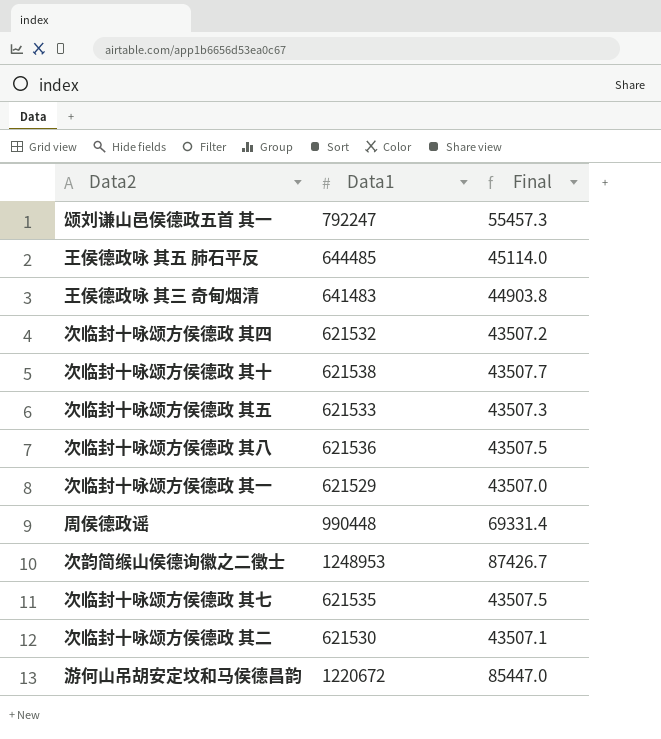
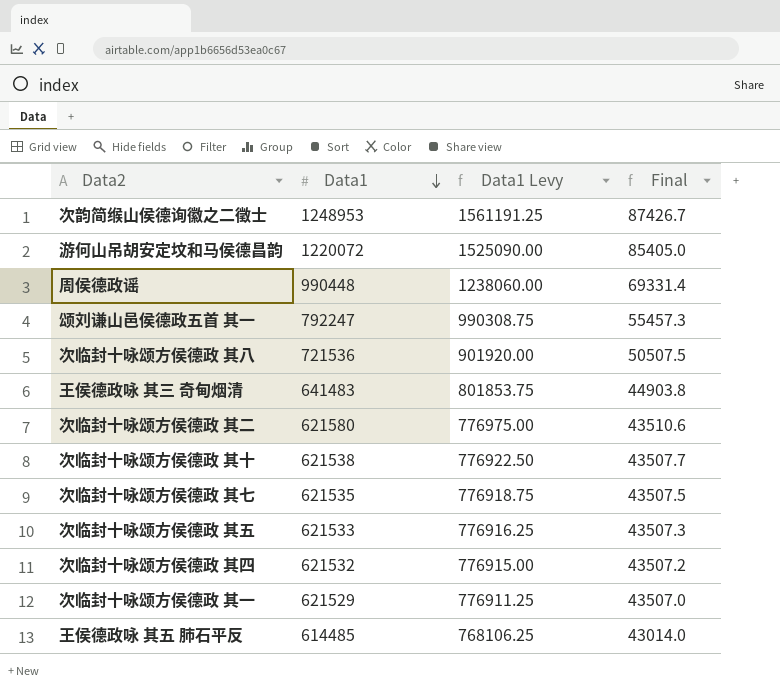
row order: none -> Data1 descending
column Data1 Levy | formula: none -> [Data1] * 1.25
游何山吊胡安定坟和马侯德昌韵 | Data1: 1220672 -> 1220072
游何山吊胡安定坟和马侯德昌韵 | Final: 85447.0 -> 85405.0
次临封十咏颂方侯德政 其八 | Data1: 621536 -> 721536
次临封十咏颂方侯德政 其八 | Final: 43507.5 -> 50507.5
次临封十咏颂方侯德政 其二 | Data1: 621530 -> 621580
次临封十咏颂方侯德政 其二 | Final: 43507.1 -> 43510.6
王侯德政咏 其五 肺石平反 | Data1: 644485 -> 614485
王侯德政咏 其五 肺石平反 | Final: 45114.0 -> 43014.0

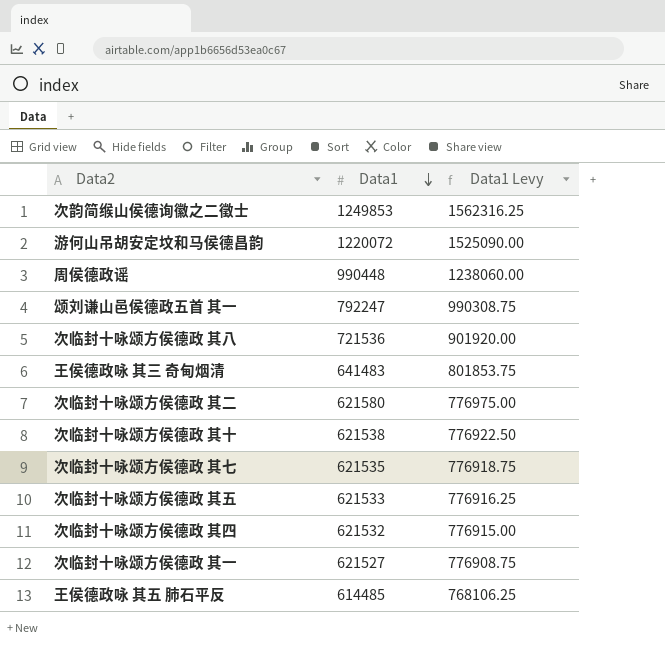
column Final | formula: [Data1] * 0.07 -> none
次韵简缑山侯德询徽之二徵士 | Data1: 1248953 -> 1249853
次韵简缑山侯德询徽之二徵士 | Data1 Levy: 1561191.25 -> 1562316.25
次临封十咏颂方侯德政 其一 | Data1: 621529 -> 621527
次临封十咏颂方侯德政 其一 | Data1 Levy: 776911.25 -> 776908.75

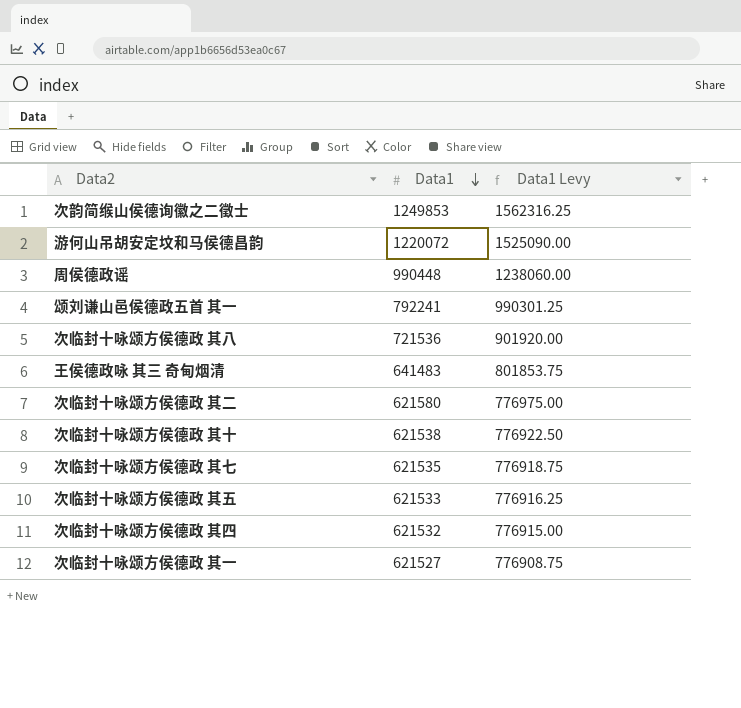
row 王侯德政咏 其五 肺石平反: 614485 | 768106.25 -> none
颂刘谦山邑侯德政五首 其一 | Data1: 792247 -> 792241
颂刘谦山邑侯德政五首 其一 | Data1 Levy: 990308.75 -> 990301.25

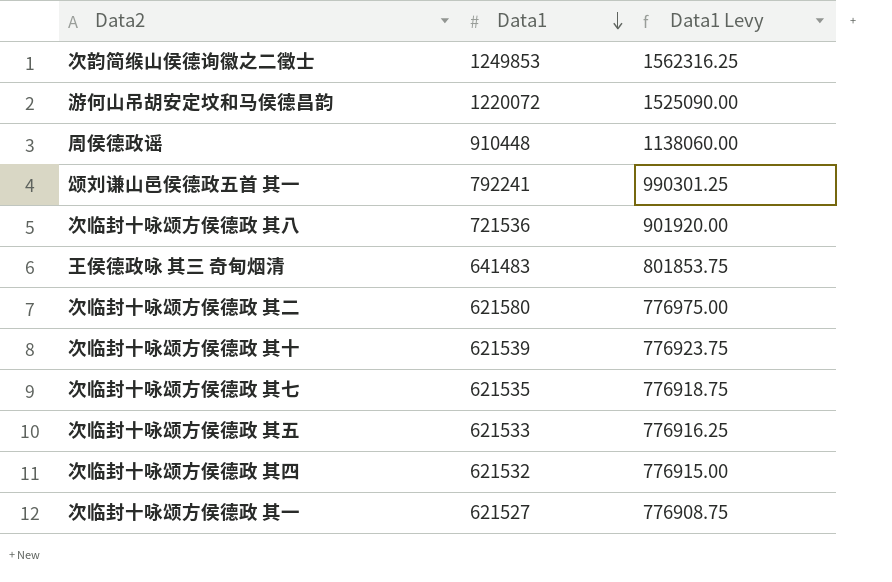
周侯德政谣 | Data1: 990448 -> 910448
周侯德政谣 | Data1 Levy: 1238060.00 -> 1138060.00
次临封十咏颂方侯德政 其十 | Data1: 621538 -> 621539
次临封十咏颂方侯德政 其十 | Data1 Levy: 776922.50 -> 776923.75

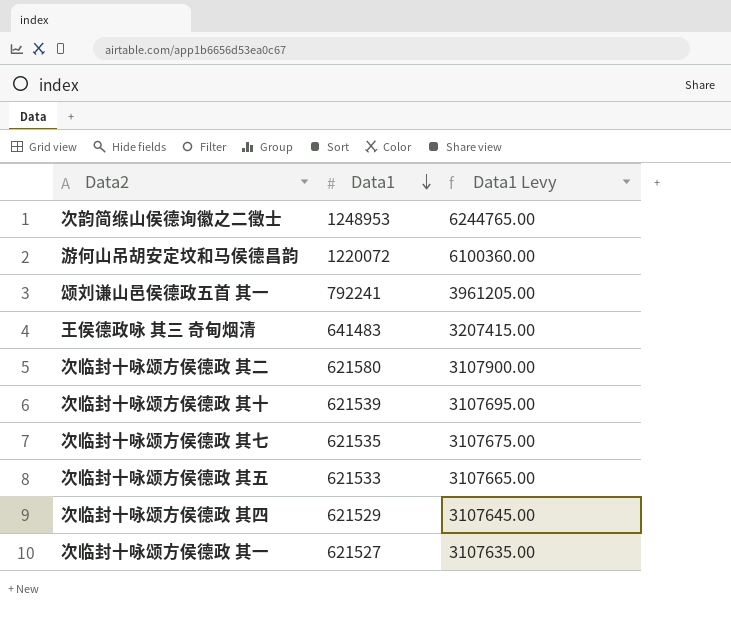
column Data1 Levy | formula: [Data1] * 1.25 -> [Data1] * 5
row 周侯德政谣: 910448 | 1138060.00 -> none
row 次临封十咏颂方侯德政 其八: 721536 | 901920.00 -> none
次韵简缑山侯德询徽之二徵士 | Data1: 1249853 -> 1248953
次临封十咏颂方侯德政 其四 | Data1: 621532 -> 621529

